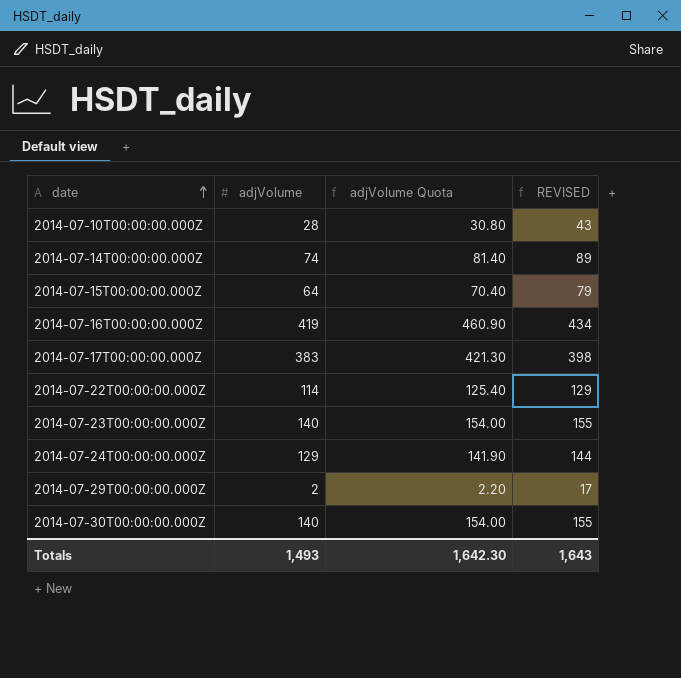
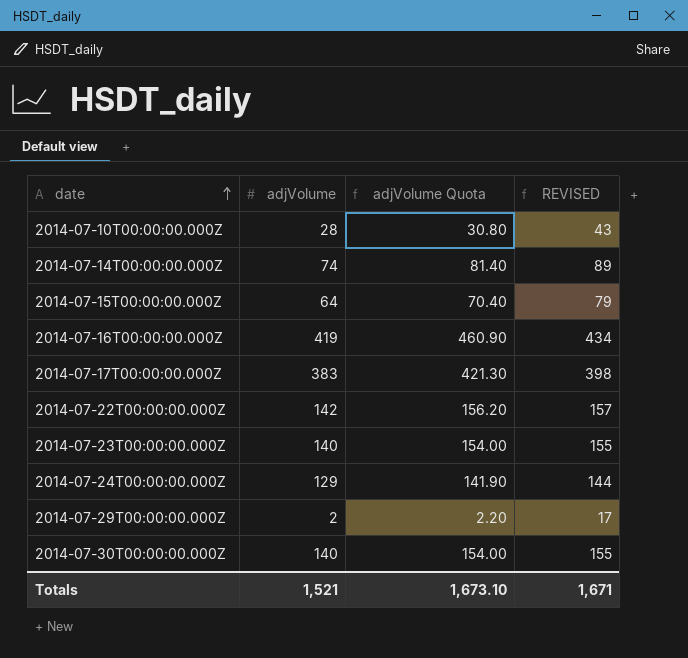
2014-07-22T00:00:00.000Z | adjVolume: 114 -> 142
2014-07-22T00:00:00.000Z | adjVolume Quota: 125.40 -> 156.20
2014-07-22T00:00:00.000Z | REVISED: 129 -> 157
Totals | adjVolume: 1,493 -> 1,521
Totals | adjVolume Quota: 1,642.30 -> 1,673.10
Totals | REVISED: 1,643 -> 1,671

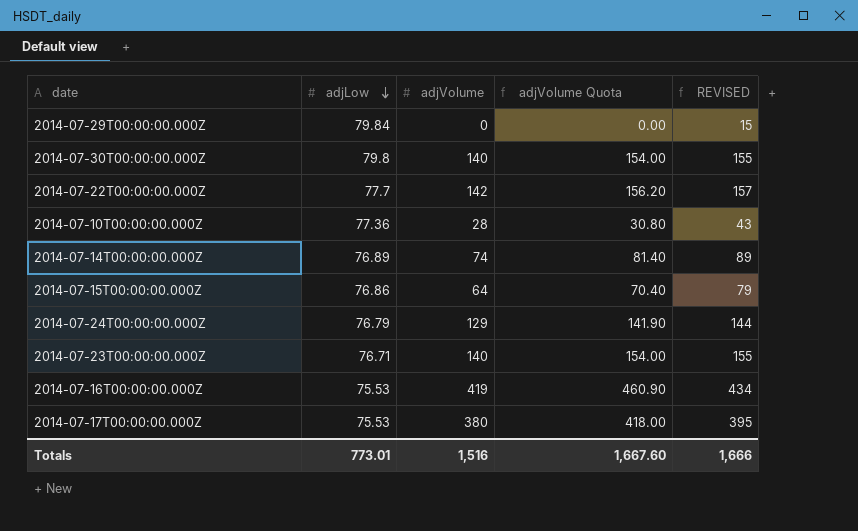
row order: date ascending -> adjLow descending
column adjLow | position: none -> 2
2014-07-29T00:00:00.000Z | adjVolume: 2 -> 0
2014-07-29T00:00:00.000Z | adjVolume Quota: 2.20 -> 0.00
2014-07-29T00:00:00.000Z | REVISED: 17 -> 15
2014-07-17T00:00:00.000Z | adjVolume: 383 -> 380
2014-07-17T00:00:00.000Z | adjVolume Quota: 421.30 -> 418.00
2014-07-17T00:00:00.000Z | REVISED: 398 -> 395
Totals | adjVolume: 1,521 -> 1,516
Totals | adjVolume Quota: 1,673.10 -> 1,667.60
Totals | REVISED: 1,671 -> 1,666

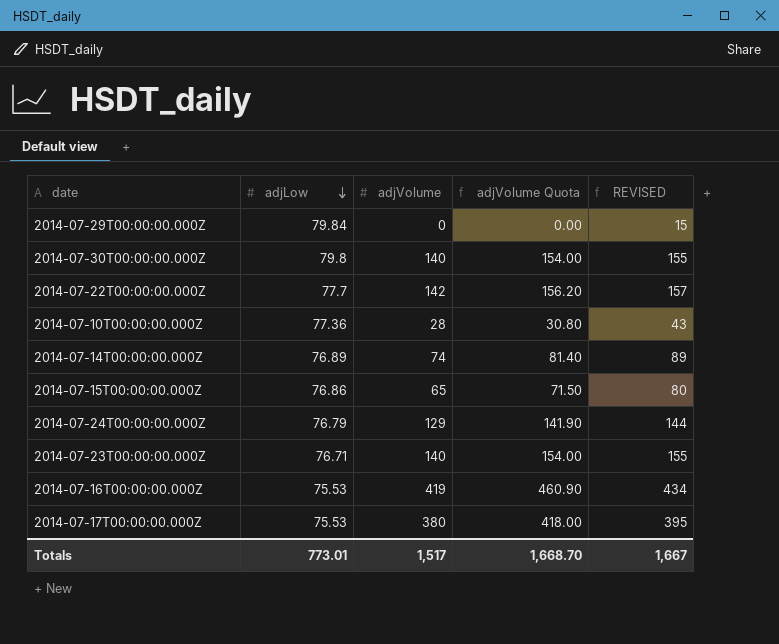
2014-07-15T00:00:00.000Z | adjVolume: 64 -> 65
2014-07-15T00:00:00.000Z | adjVolume Quota: 70.40 -> 71.50
2014-07-15T00:00:00.000Z | REVISED: 79 -> 80
Totals | adjVolume: 1,516 -> 1,517
Totals | adjVolume Quota: 1,667.60 -> 1,668.70
Totals | REVISED: 1,666 -> 1,667

